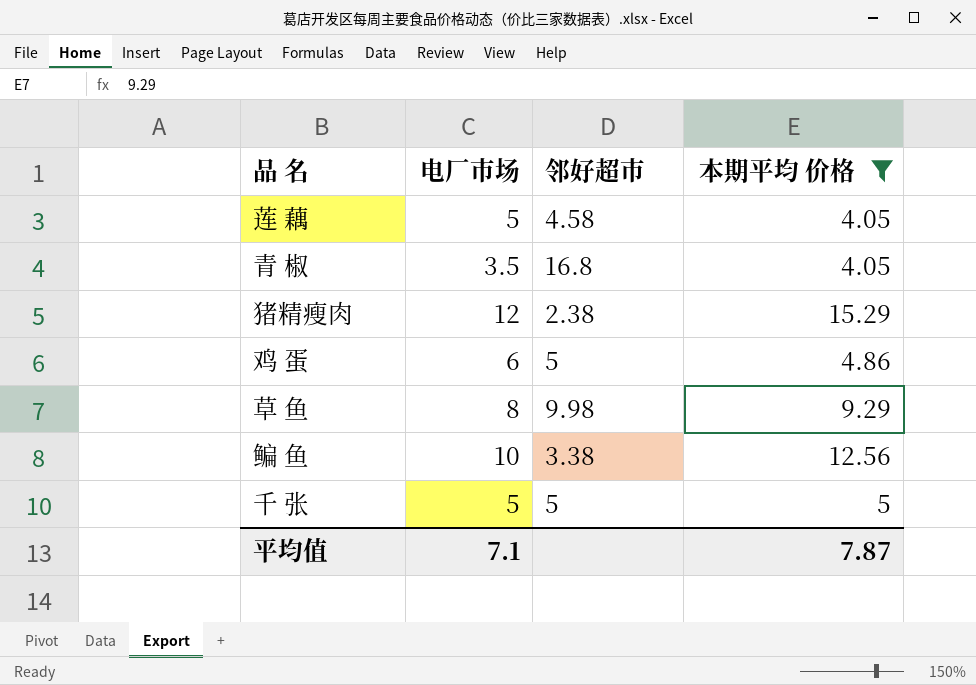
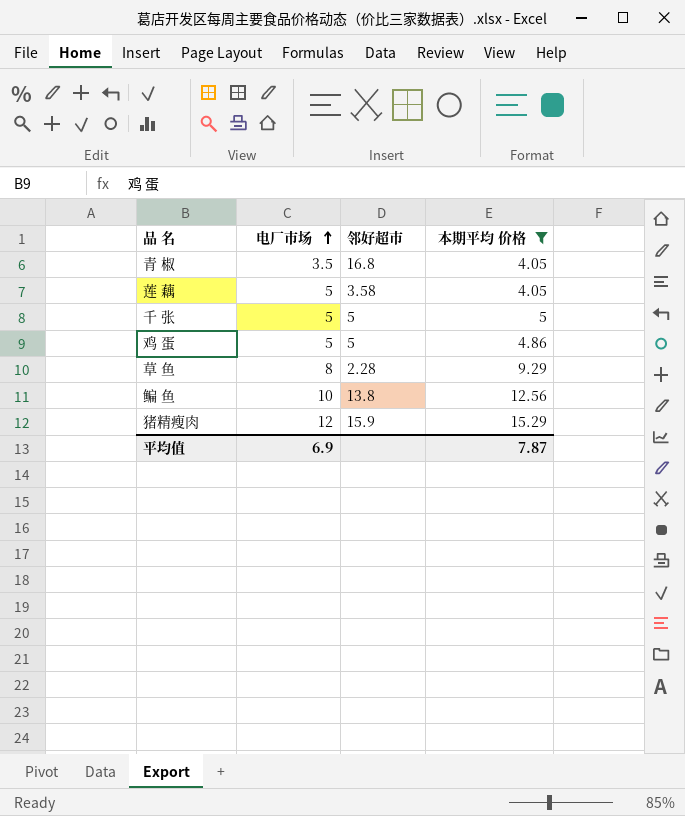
row order: none -> 电厂市场 ascending
莲 藕 | 邻好超市: 4.58 -> 3.58
鸡 蛋 | 电厂市场: 6 -> 5
草 鱼 | 邻好超市: 9.98 -> 2.28
鳊 鱼 | 邻好超市: 3.38 -> 13.8
猪精瘦肉 | 邻好超市: 2.38 -> 15.9
平均值 | 电厂市场: 7.1 -> 6.9

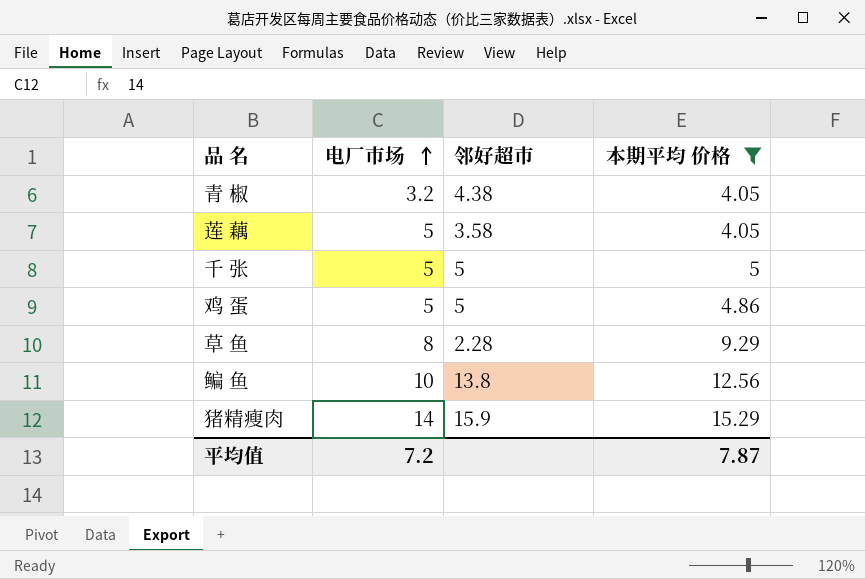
青 椒 | 电厂市场: 3.5 -> 3.2
青 椒 | 邻好超市: 16.8 -> 4.38
猪精瘦肉 | 电厂市场: 12 -> 14
平均值 | 电厂市场: 6.9 -> 7.2

